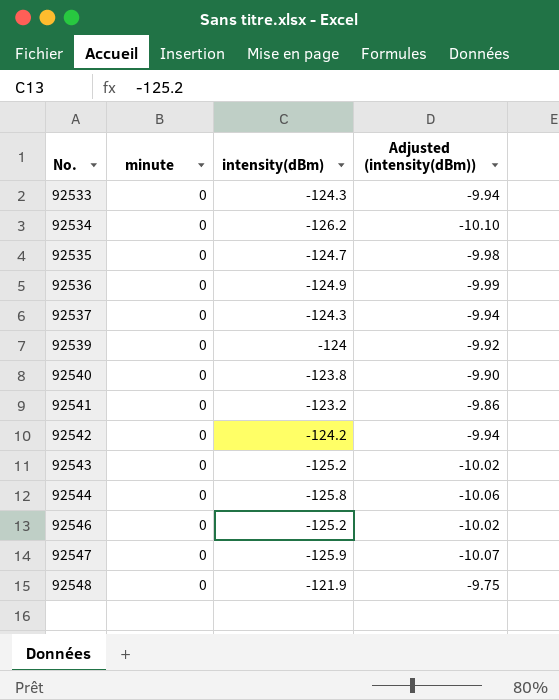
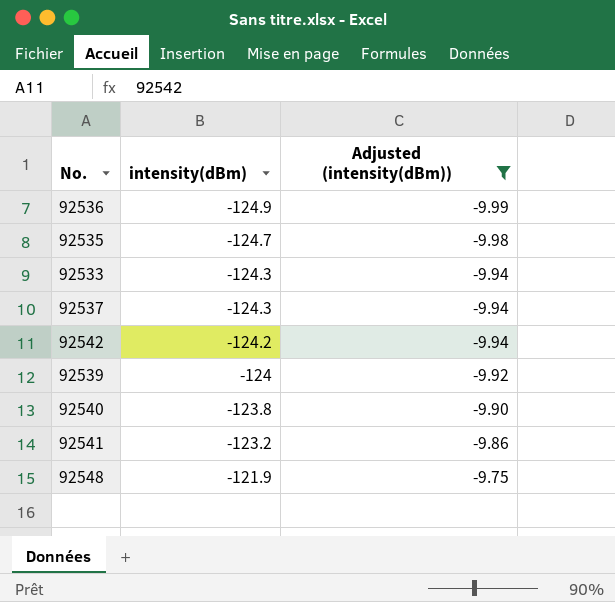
filter: none -> Adjusted (intensity(dBm)) >= -9.99
row order: No. ascending -> intensity(dBm) ascending
column minute | position: 2 -> none

